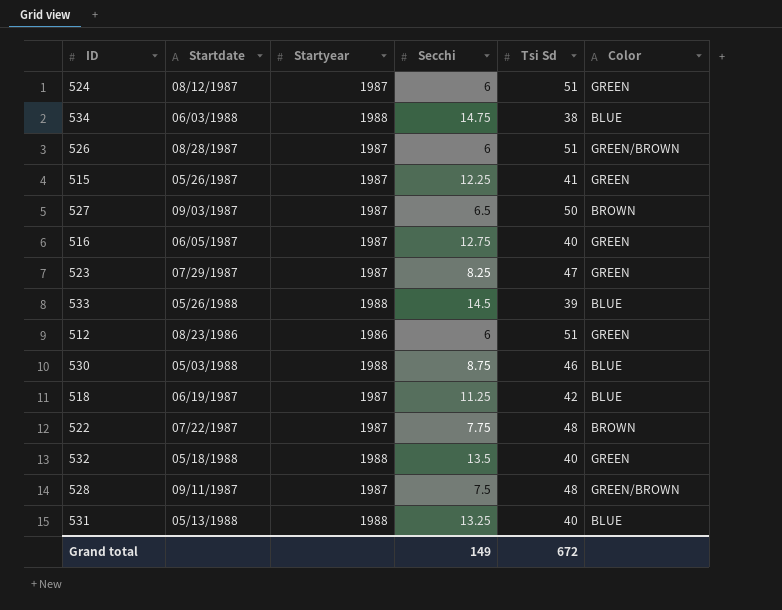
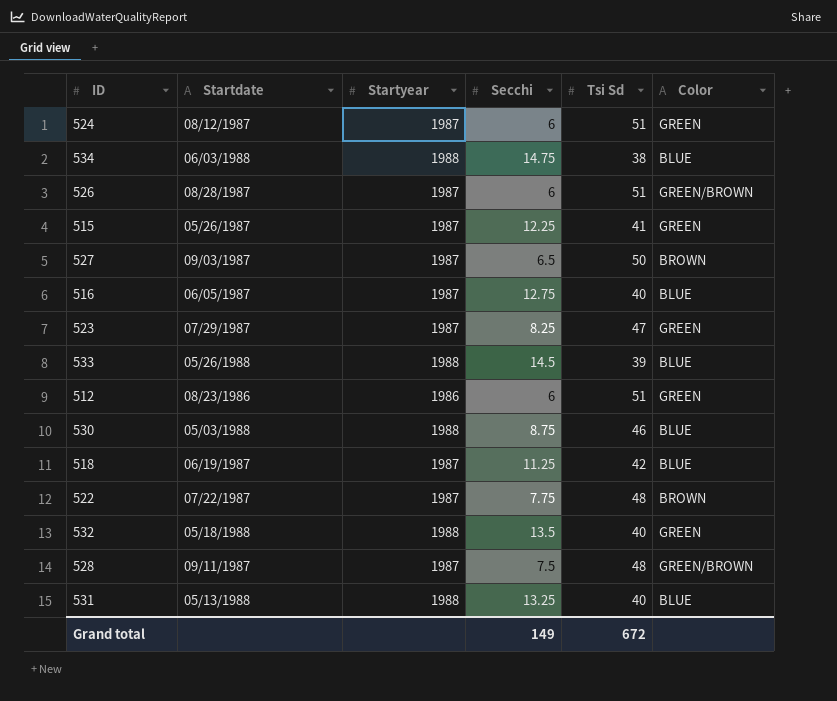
516 | Color: GREEN -> BLUE

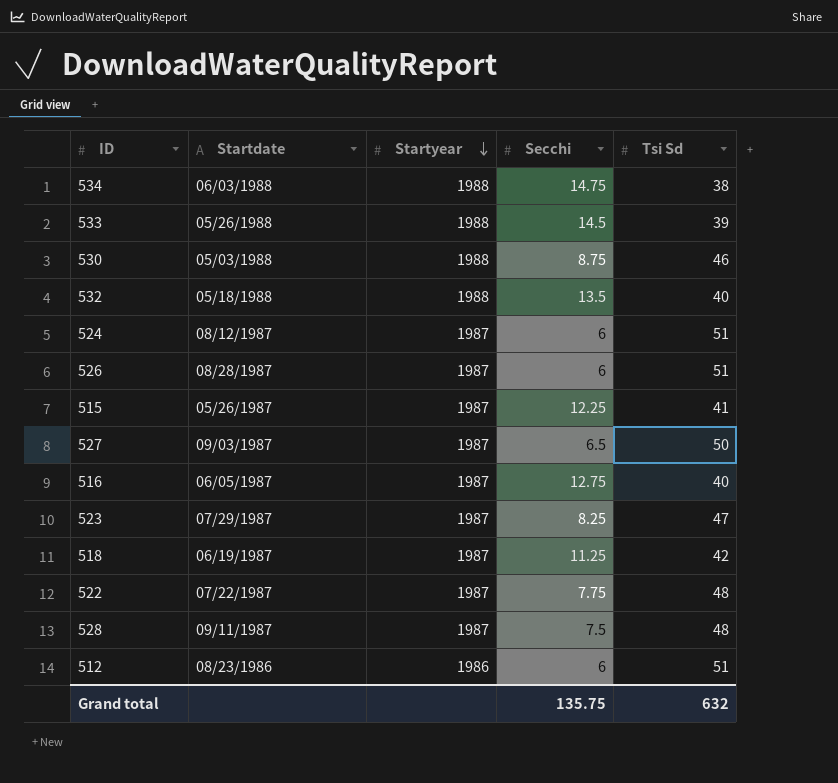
row order: none -> Startyear descending
column Color | position: 6 -> none
row 531: 05/13/1988 | 1988 | 13.25 | 40 | BLUE -> none
Grand total | Secchi: 149 -> 135.75
Grand total | Tsi Sd: 672 -> 632

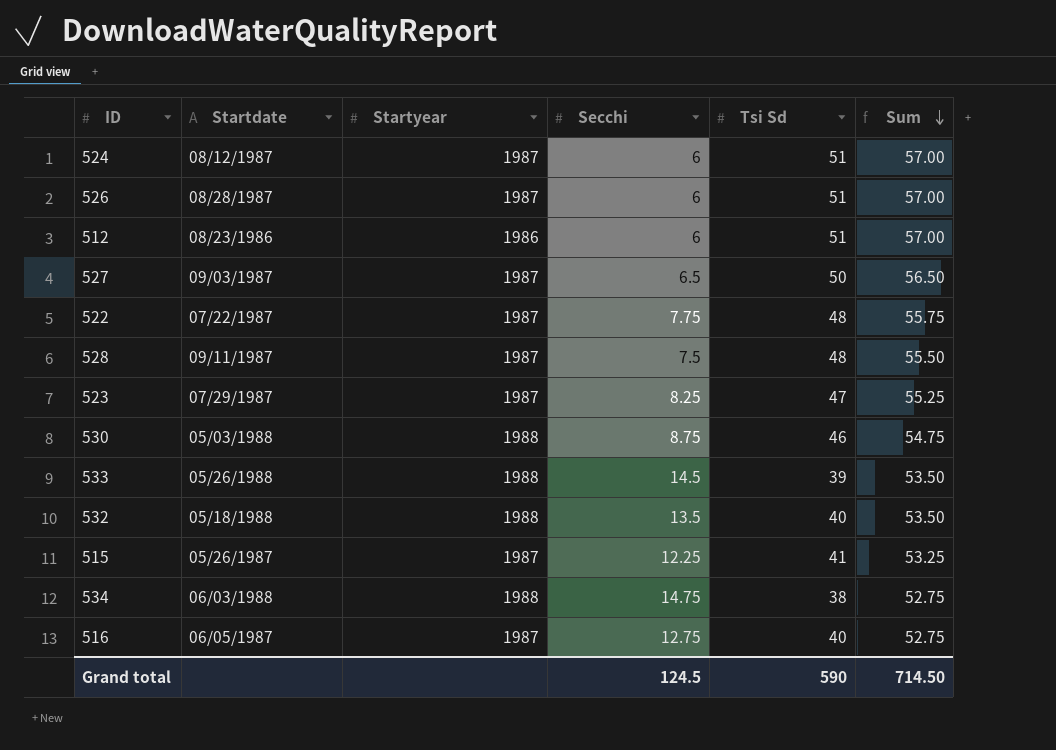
row order: Startyear descending -> Sum descending
column Sum | formula: none -> [Secchi] + [Tsi Sd]
row 518: 06/19/1987 | 1987 | 11.25 | 42 -> none
Grand total | Secchi: 135.75 -> 124.5
Grand total | Tsi Sd: 632 -> 590

